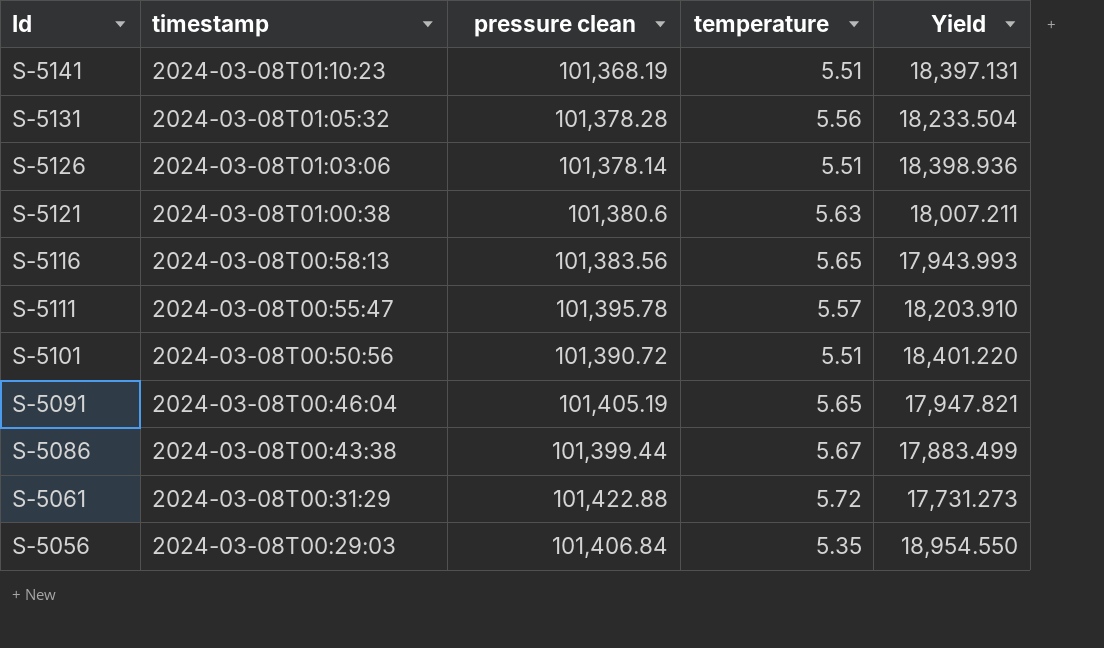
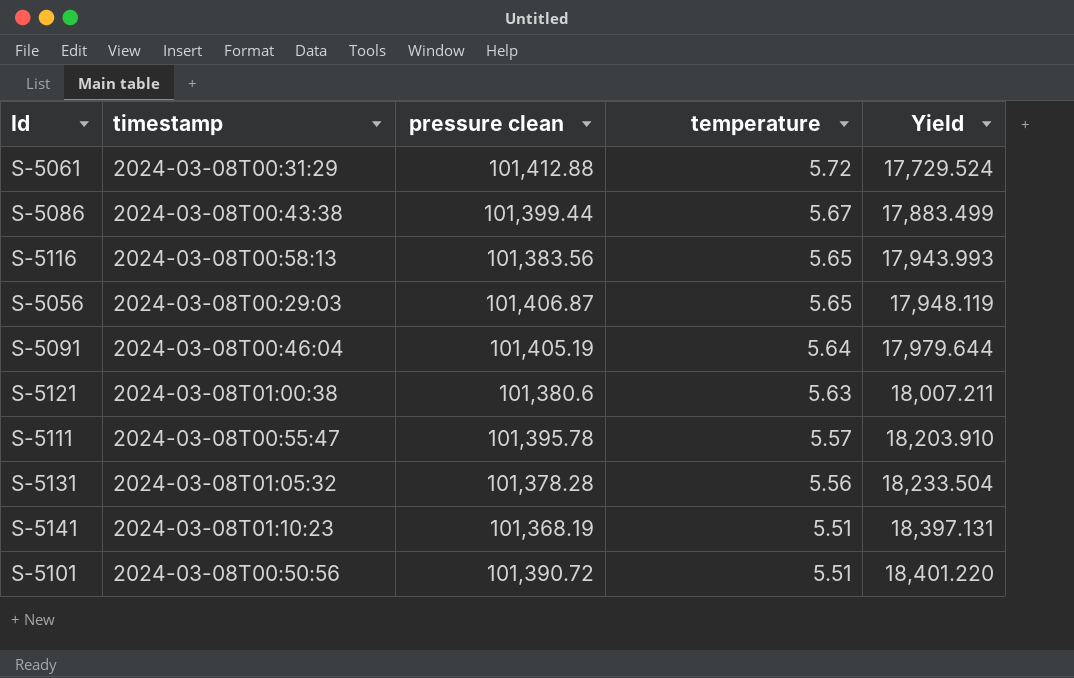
row order: Id descending -> temperature descending
row S-5126: 2024-03-08T01:03:06 | 101,378.14 | 5.51 | 18,398.936 -> none
S-5061 | pressure clean: 101,422.88 -> 101,412.88
S-5061 | Yield: 17,731.273 -> 17,729.524
S-5056 | pressure clean: 101,406.84 -> 101,406.87
S-5056 | temperature: 5.35 -> 5.65
S-5056 | Yield: 18,954.550 -> 17,948.119
S-5091 | temperature: 5.65 -> 5.64
S-5091 | Yield: 17,947.821 -> 17,979.644

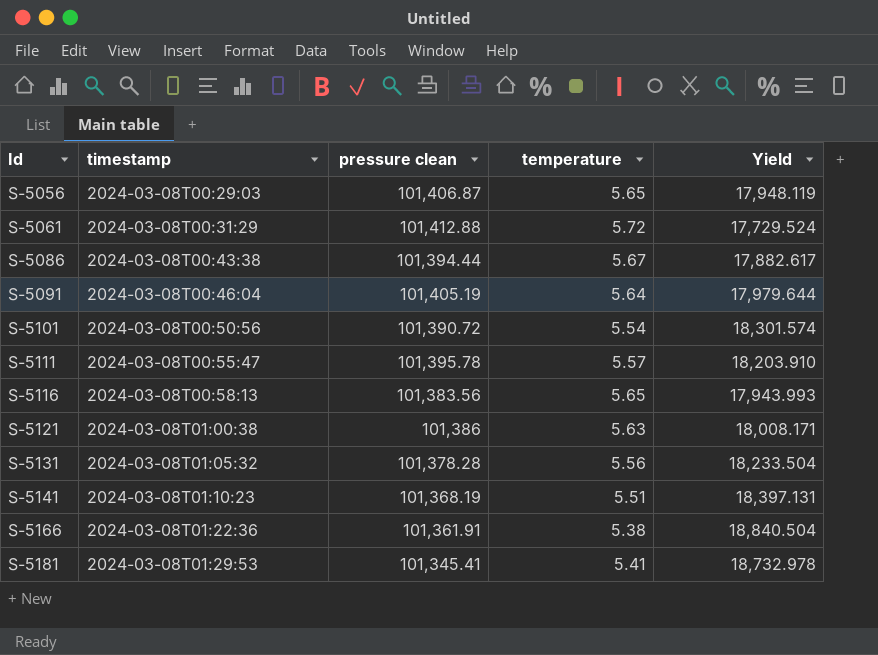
row order: temperature descending -> Id ascending
S-5086 | pressure clean: 101,399.44 -> 101,394.44
S-5086 | Yield: 17,883.499 -> 17,882.617
S-5101 | temperature: 5.51 -> 5.54
S-5101 | Yield: 18,401.220 -> 18,301.574
S-5121 | pressure clean: 101,380.6 -> 101,386
S-5121 | Yield: 18,007.211 -> 18,008.171
row S-5166: none -> 2024-03-08T01:22:36 | 101,361.91 | 5.38 | 18,840.504
row S-5181: none -> 2024-03-08T01:29:53 | 101,345.41 | 5.41 | 18,732.978

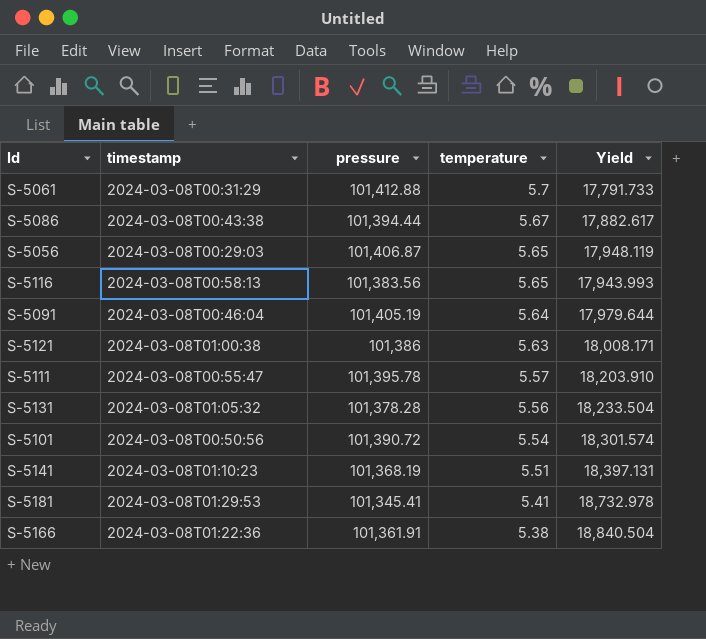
row order: Id ascending -> temperature descending
column name: pressure clean -> pressure
S-5061 | temperature: 5.72 -> 5.7
S-5061 | Yield: 17,729.524 -> 17,791.733

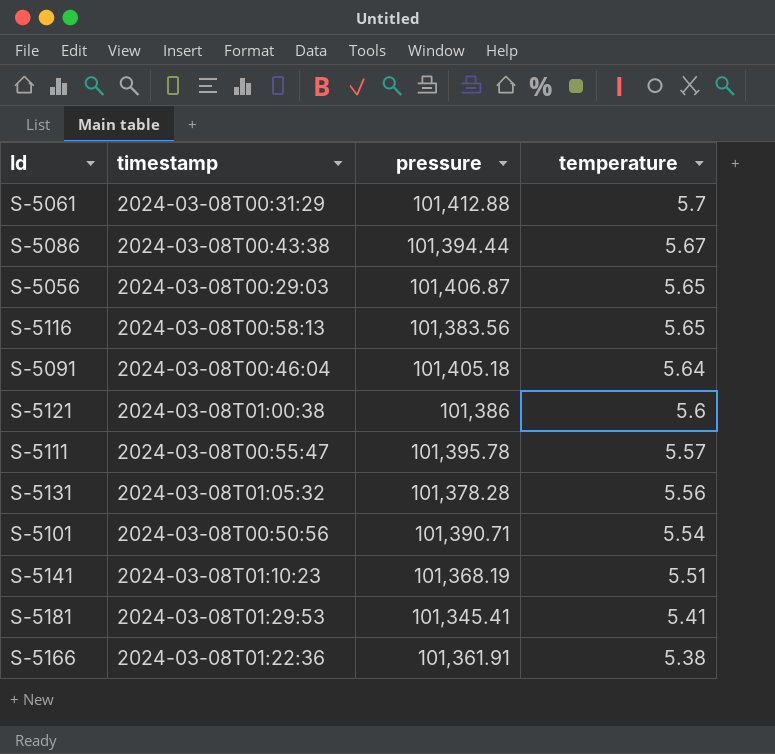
column Yield | formula: [pressure] / [temperature] -> none
S-5091 | pressure: 101,405.19 -> 101,405.18
S-5121 | temperature: 5.63 -> 5.6
S-5101 | pressure: 101,390.72 -> 101,390.71

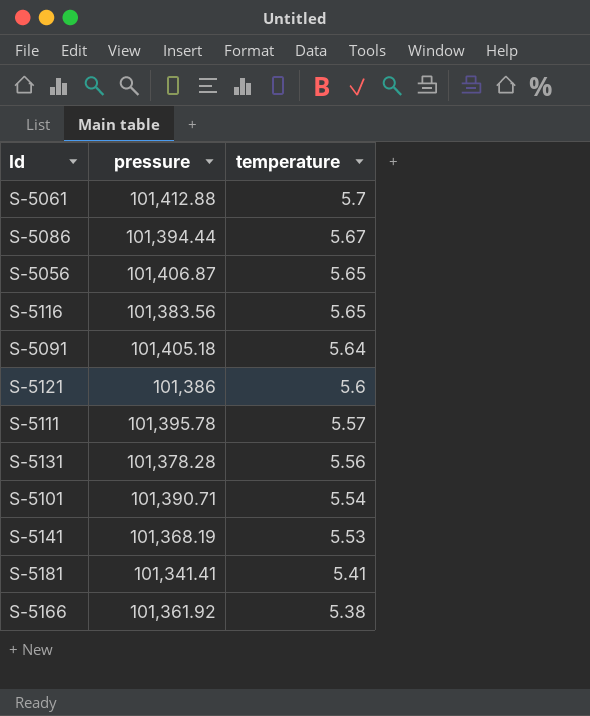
column timestamp | position: 2 -> none
S-5141 | temperature: 5.51 -> 5.53
S-5181 | pressure: 101,345.41 -> 101,341.41
S-5166 | pressure: 101,361.91 -> 101,361.92

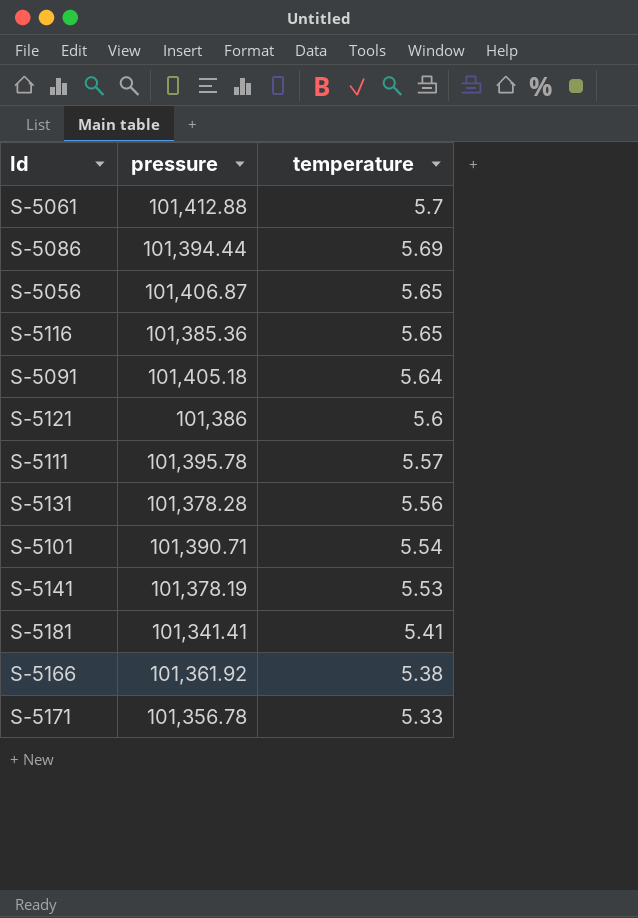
S-5086 | temperature: 5.67 -> 5.69
S-5116 | pressure: 101,383.56 -> 101,385.36
S-5141 | pressure: 101,368.19 -> 101,378.19
row S-5171: none -> 101,356.78 | 5.33

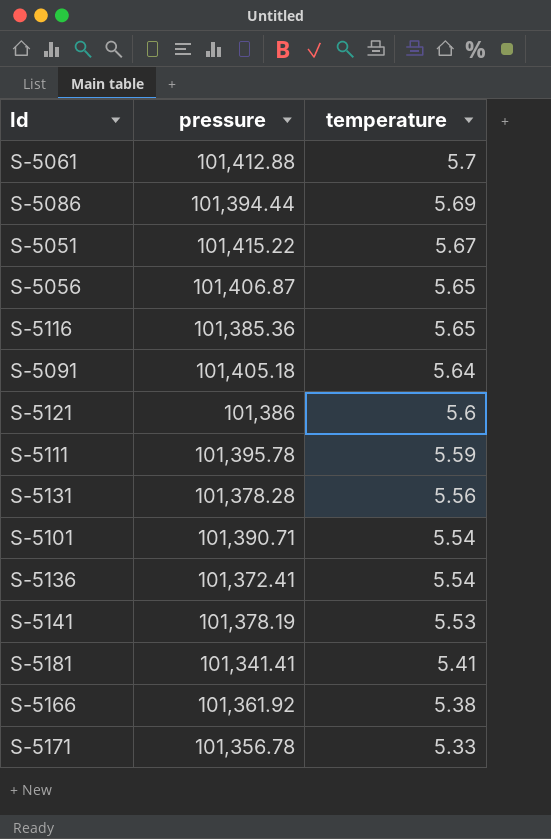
row S-5051: none -> 101,415.22 | 5.67
S-5111 | temperature: 5.57 -> 5.59
row S-5136: none -> 101,372.41 | 5.54

